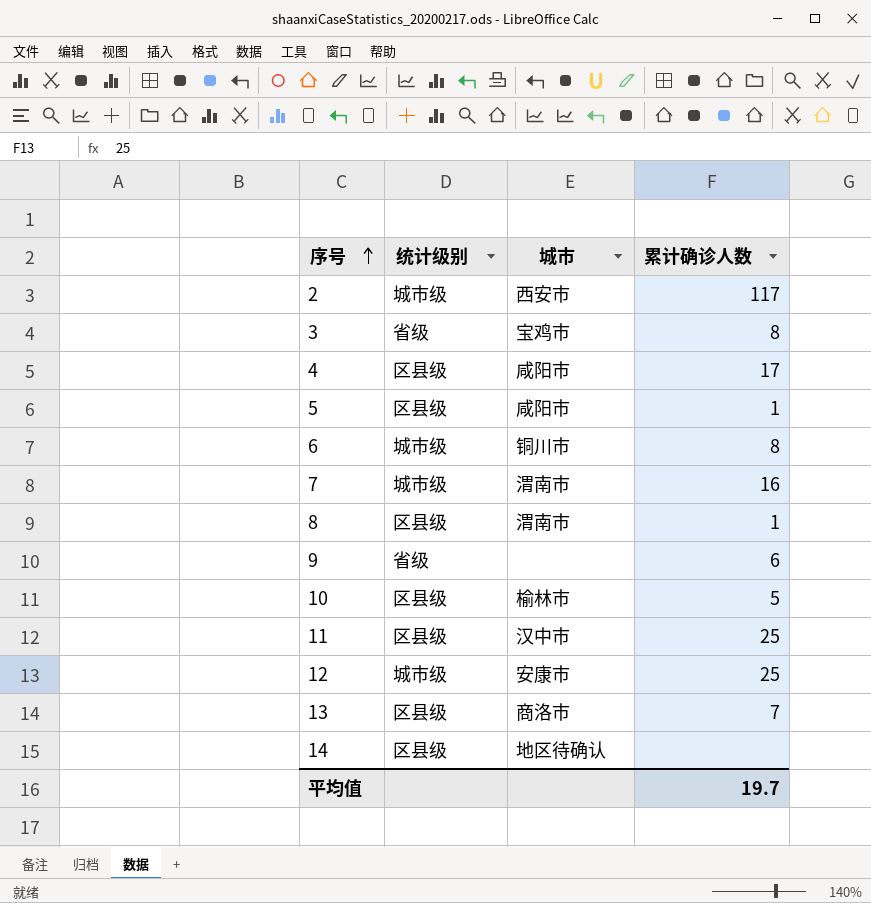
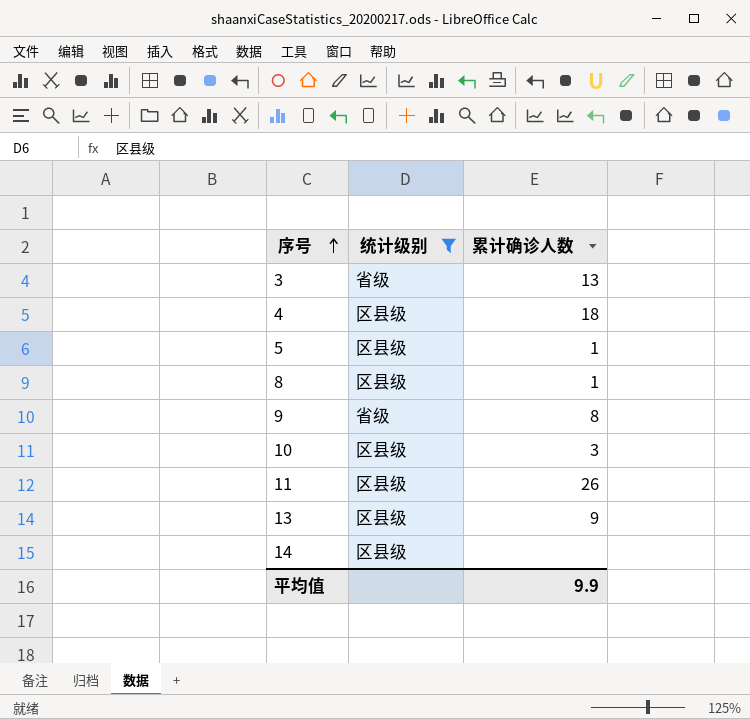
filter: none -> 统计级别 != 城市级
column 城市 | position: 3 -> none
3 | 累计确诊人数: 8 -> 13
4 | 累计确诊人数: 17 -> 18
9 | 累计确诊人数: 6 -> 8
10 | 累计确诊人数: 5 -> 3
11 | 累计确诊人数: 25 -> 26
13 | 累计确诊人数: 7 -> 9
平均值 | 累计确诊人数: 19.7 -> 9.9

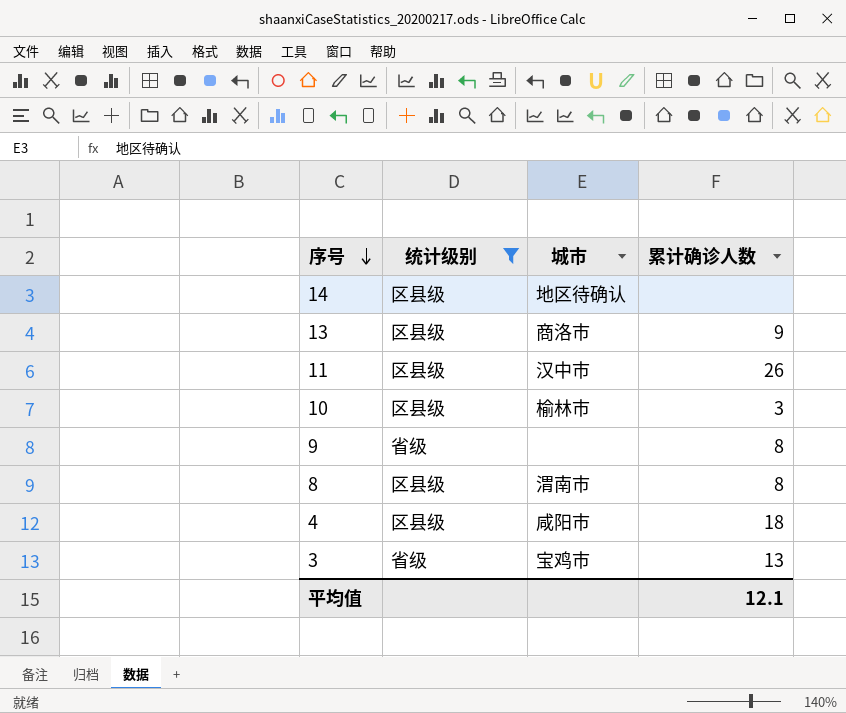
row order: 序号 ascending -> 序号 descending
column 城市 | position: none -> 3
row 5: 区县级 | 1 -> none
8 | 累计确诊人数: 1 -> 8
平均值 | 累计确诊人数: 9.9 -> 12.1

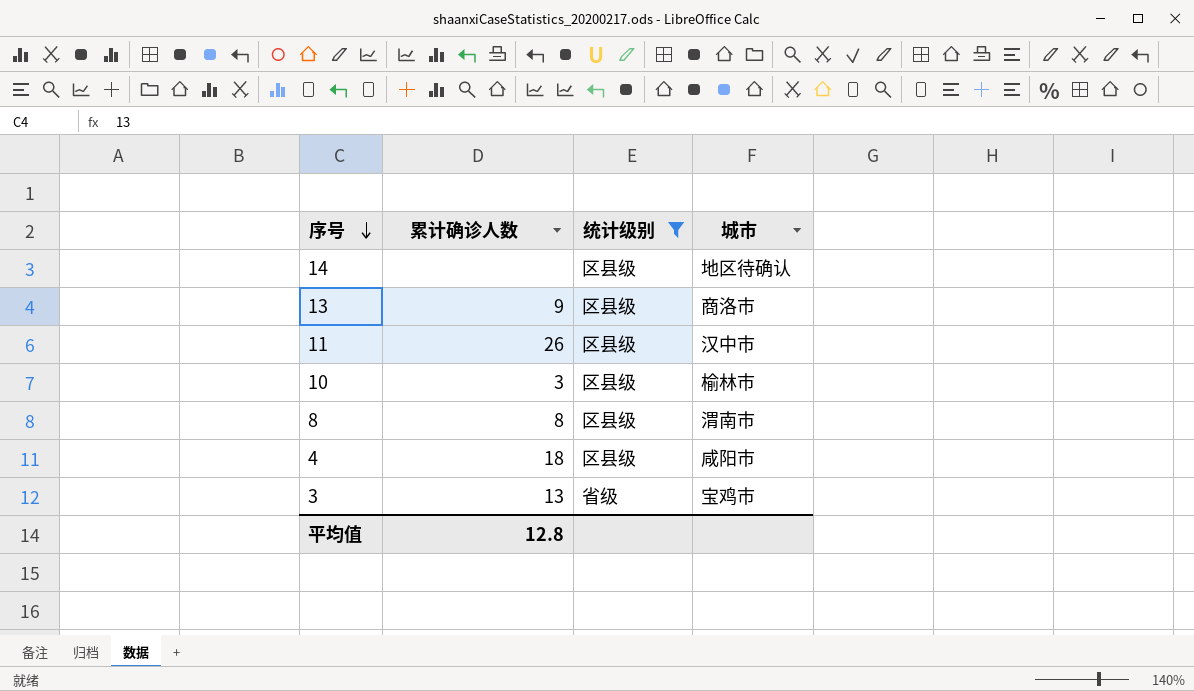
column 累计确诊人数 | position: 4 -> 2
row 9: 省级 | none | 8 -> none
平均值 | 累计确诊人数: 12.1 -> 12.8

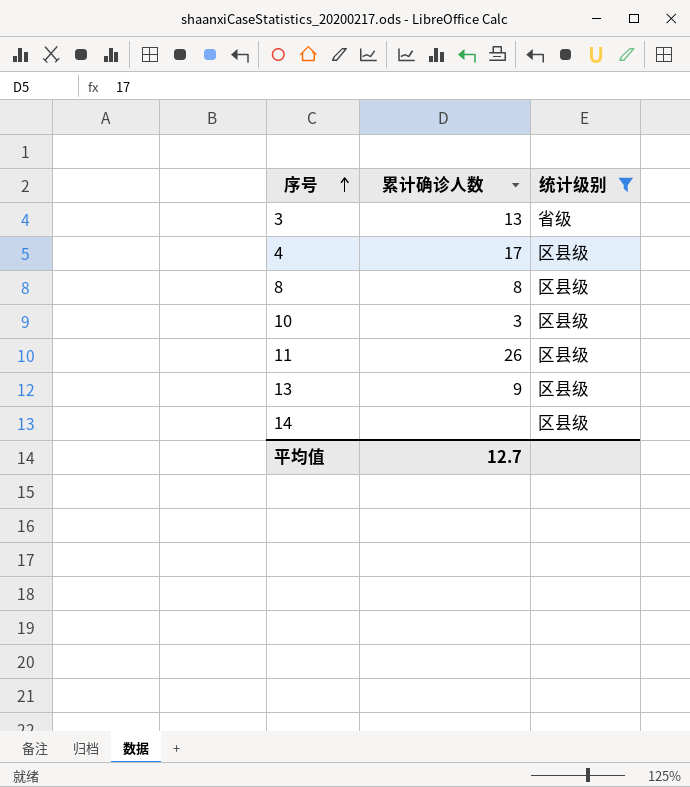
row order: 序号 descending -> 序号 ascending
column 城市 | position: 4 -> none
4 | 累计确诊人数: 18 -> 17
平均值 | 累计确诊人数: 12.8 -> 12.7

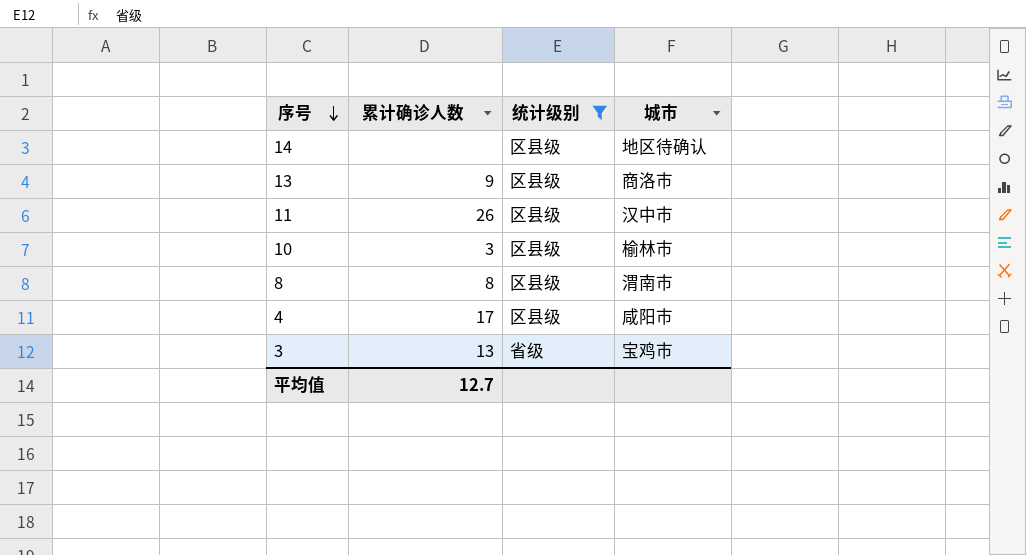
row order: 序号 ascending -> 序号 descending
column 城市 | position: none -> 4

